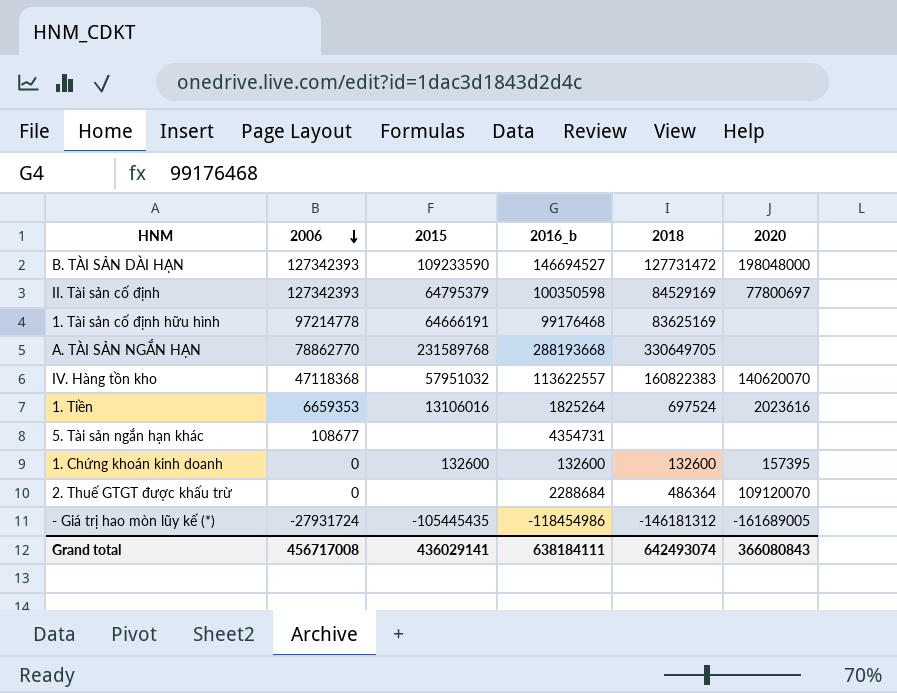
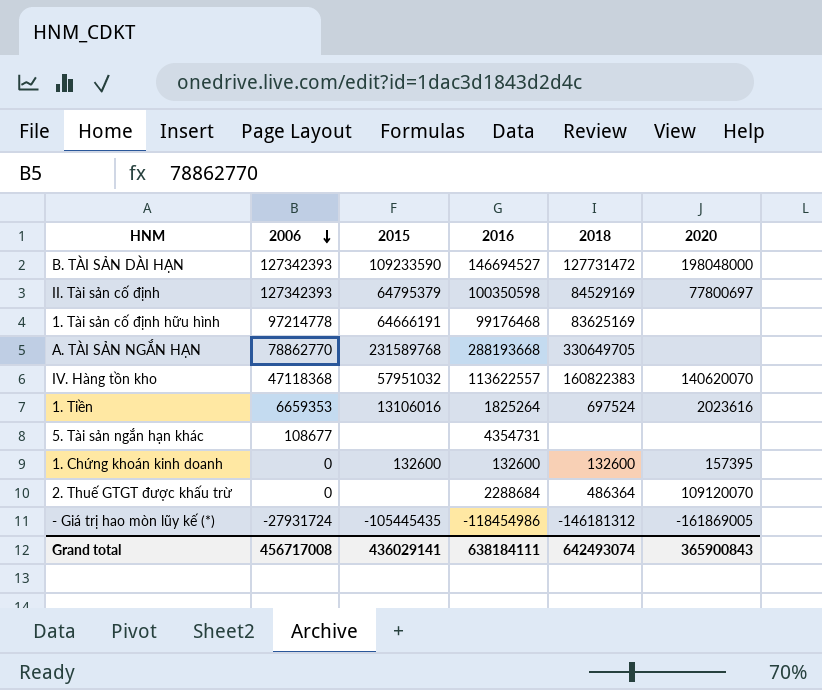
column name: 2016_b -> 2016
- Giá trị hao mòn lũy kế (*) | 2020: -161689005 -> -161869005
Grand total | 2020: 366080843 -> 365900843

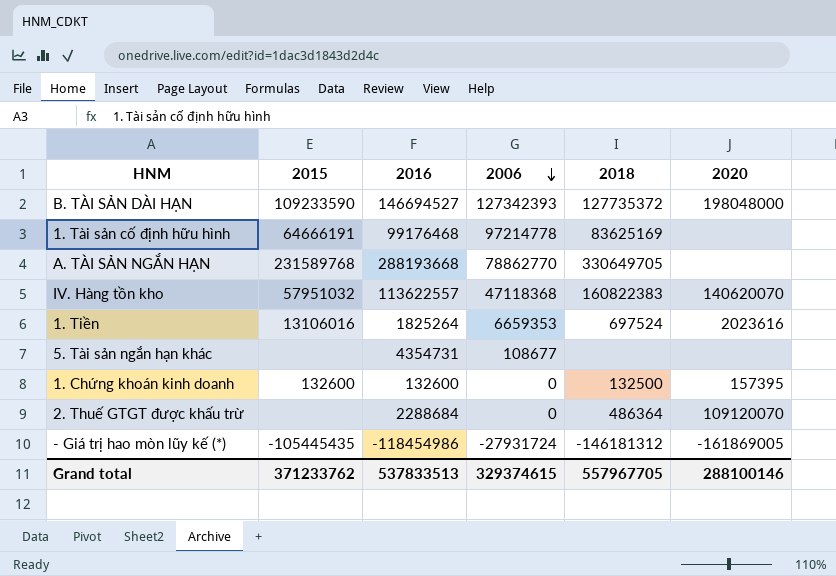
column 2006 | position: 2 -> 4
row II. Tài sản cố định: 127342393 | 64795379 | 100350598 | 84529169 | 77800697 -> none
B. TÀI SẢN DÀI HẠN | 2018: 127731472 -> 127735372
1. Chứng khoán kinh doanh | 2018: 132600 -> 132500
Grand total | 2015: 436029141 -> 371233762
Grand total | 2016: 638184111 -> 537833513
Grand total | 2006: 456717008 -> 329374615
Grand total | 2018: 642493074 -> 557967705
Grand total | 2020: 365900843 -> 288100146

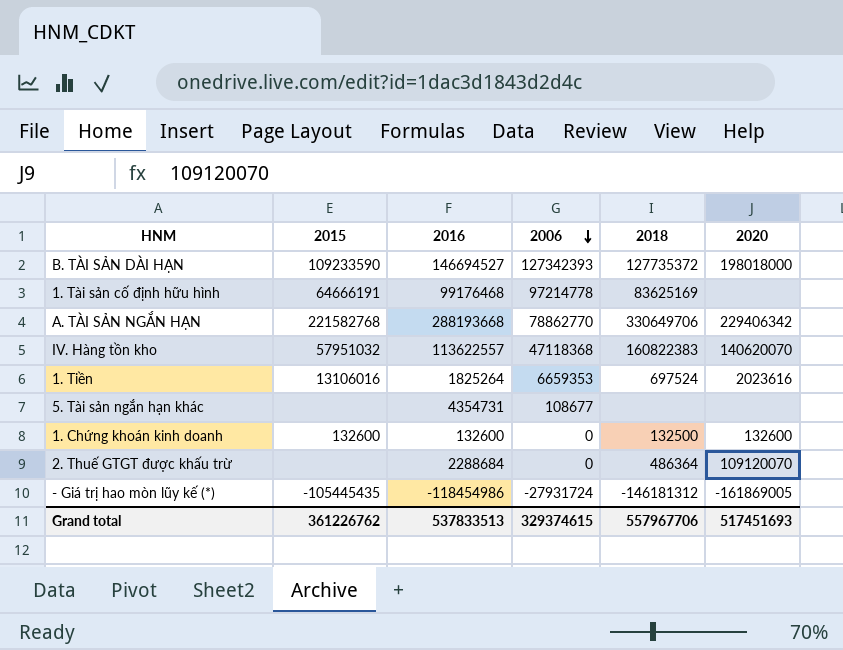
B. TÀI SẢN DÀI HẠN | 2020: 198048000 -> 198018000
A. TÀI SẢN NGẮN HẠN | 2015: 231589768 -> 221582768
A. TÀI SẢN NGẮN HẠN | 2018: 330649705 -> 330649706
A. TÀI SẢN NGẮN HẠN | 2020: none -> 229406342
1. Chứng khoán kinh doanh | 2020: 157395 -> 132600
Grand total | 2015: 371233762 -> 361226762
Grand total | 2018: 557967705 -> 557967706
Grand total | 2020: 288100146 -> 517451693

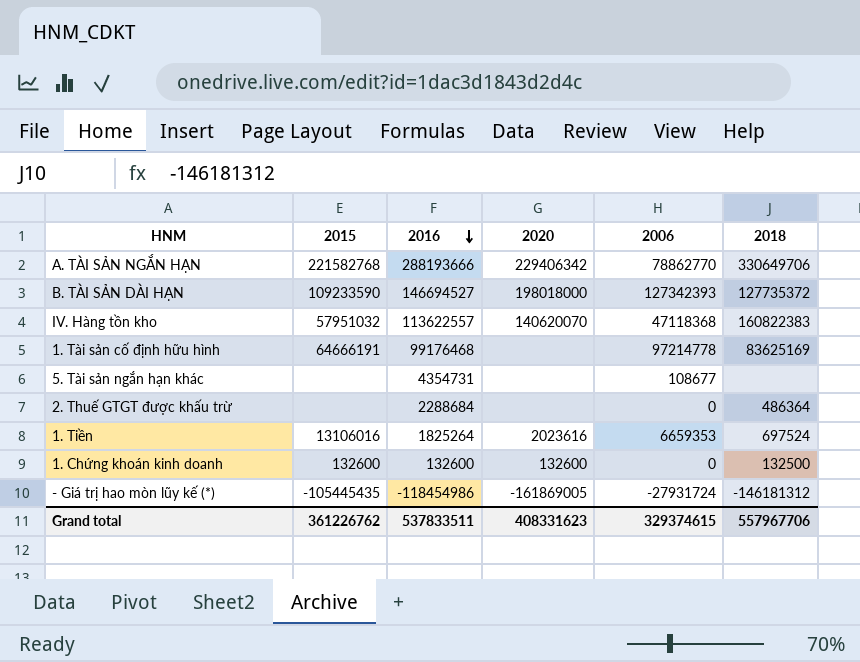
row order: 2006 descending -> 2016 descending
column 2020 | position: 6 -> 4
A. TÀI SẢN NGẮN HẠN | 2016: 288193668 -> 288193666
2. Thuế GTGT được khấu trừ | 2020: 109120070 -> none
Grand total | 2016: 537833513 -> 537833511
Grand total | 2020: 517451693 -> 408331623

